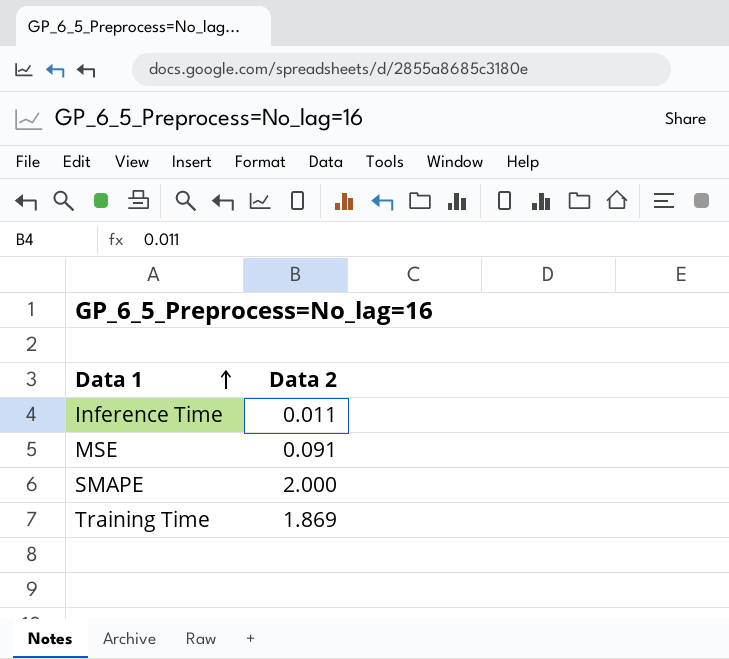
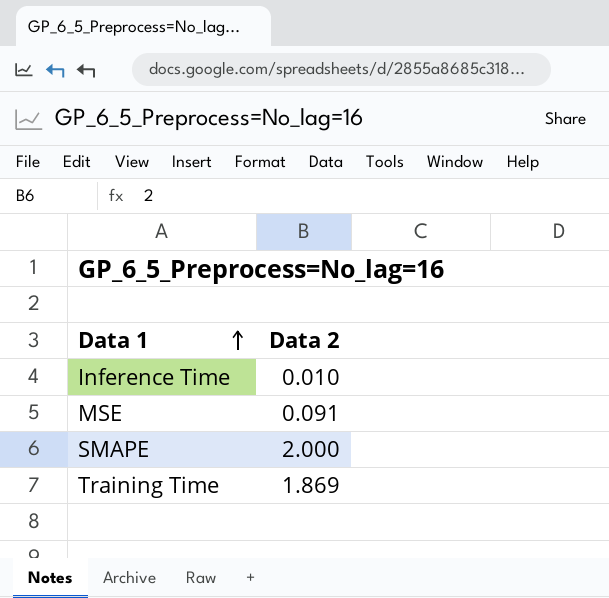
Inference Time | Data 2: 0.011 -> 0.010

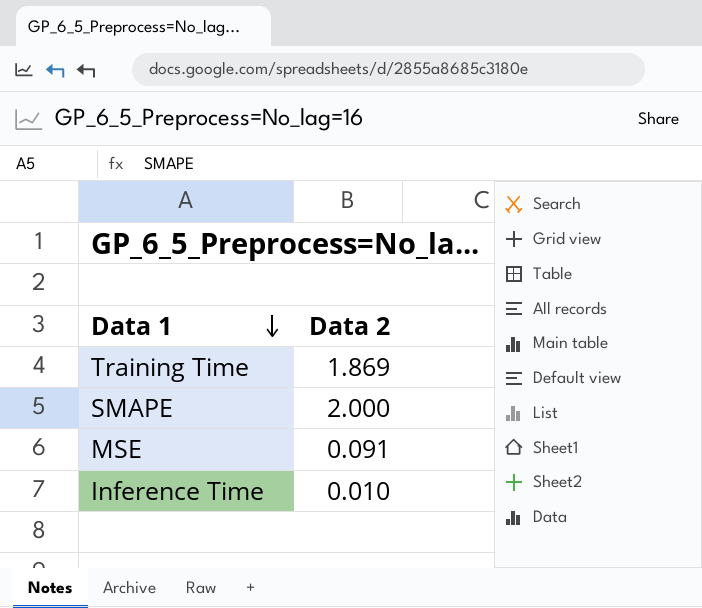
row order: Data 1 ascending -> Data 1 descending

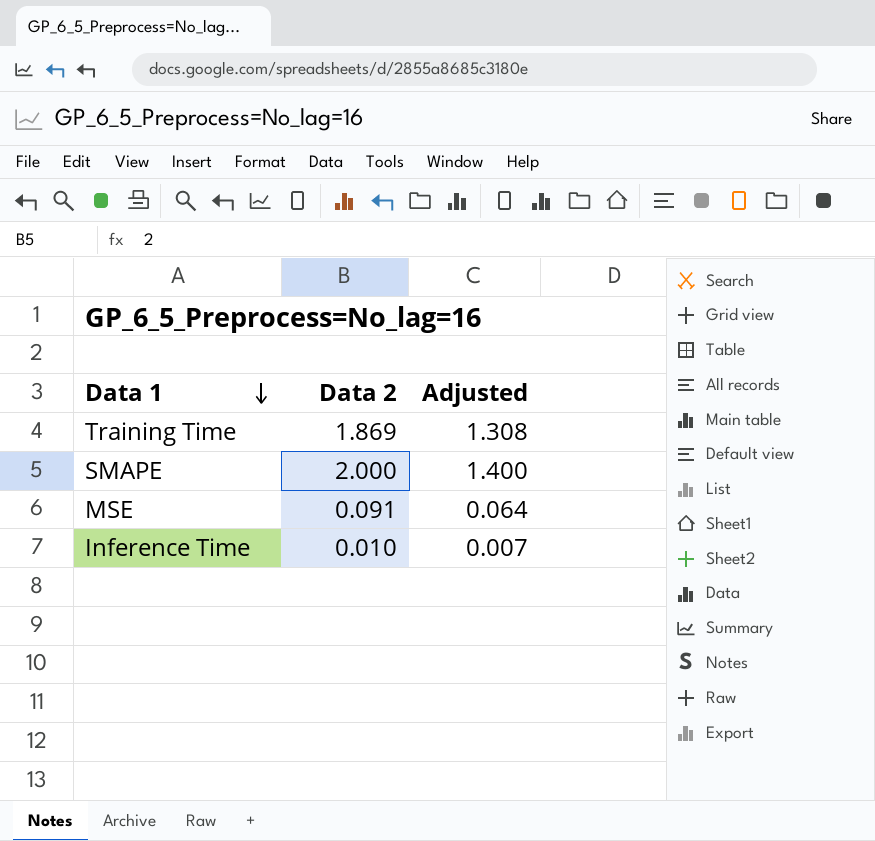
column Adjusted | formula: none -> [Data 2] * 0.7

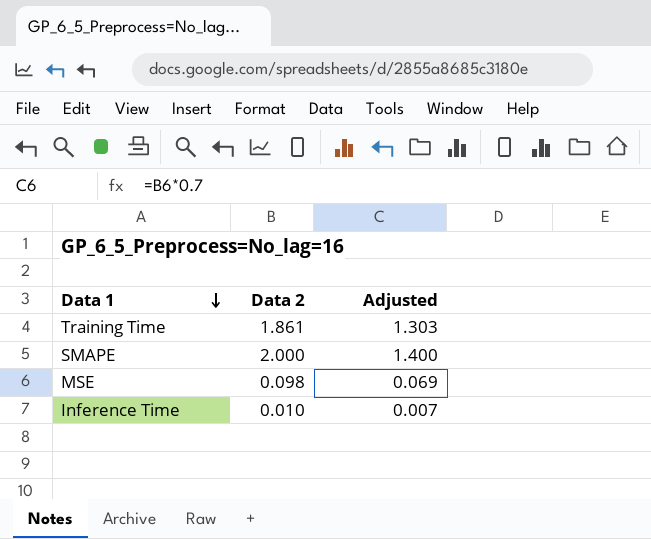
Training Time | Data 2: 1.869 -> 1.861
Training Time | Adjusted: 1.308 -> 1.303
MSE | Data 2: 0.091 -> 0.098
MSE | Adjusted: 0.064 -> 0.069

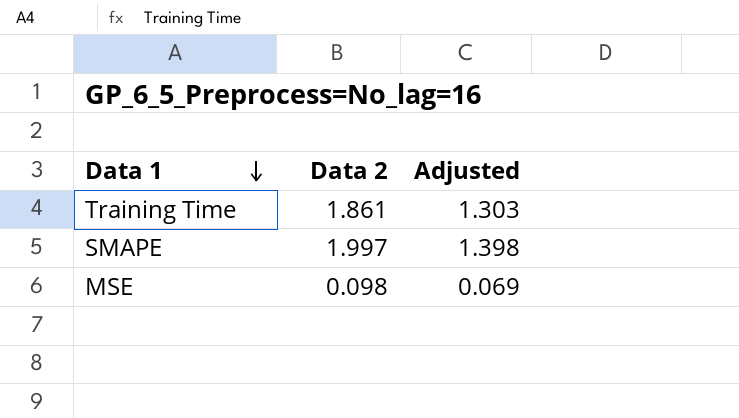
row Inference Time: 0.010 | 0.007 -> none
SMAPE | Data 2: 2.000 -> 1.997
SMAPE | Adjusted: 1.400 -> 1.398

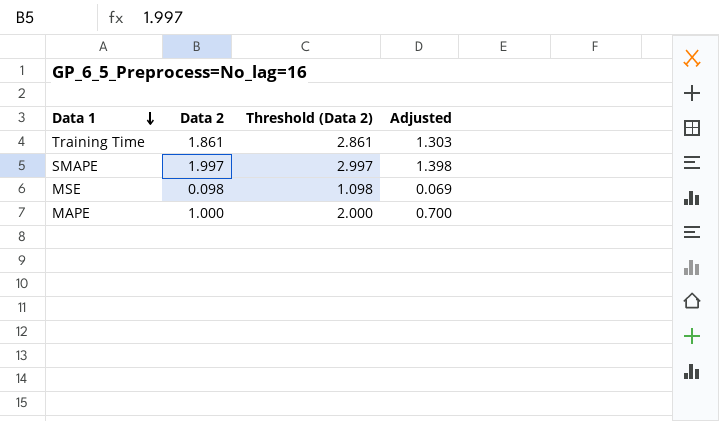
column Threshold (Data 2) | formula: none -> [Data 2] + 1
row MAPE: none -> 1.000 | 2.000 | 0.700

